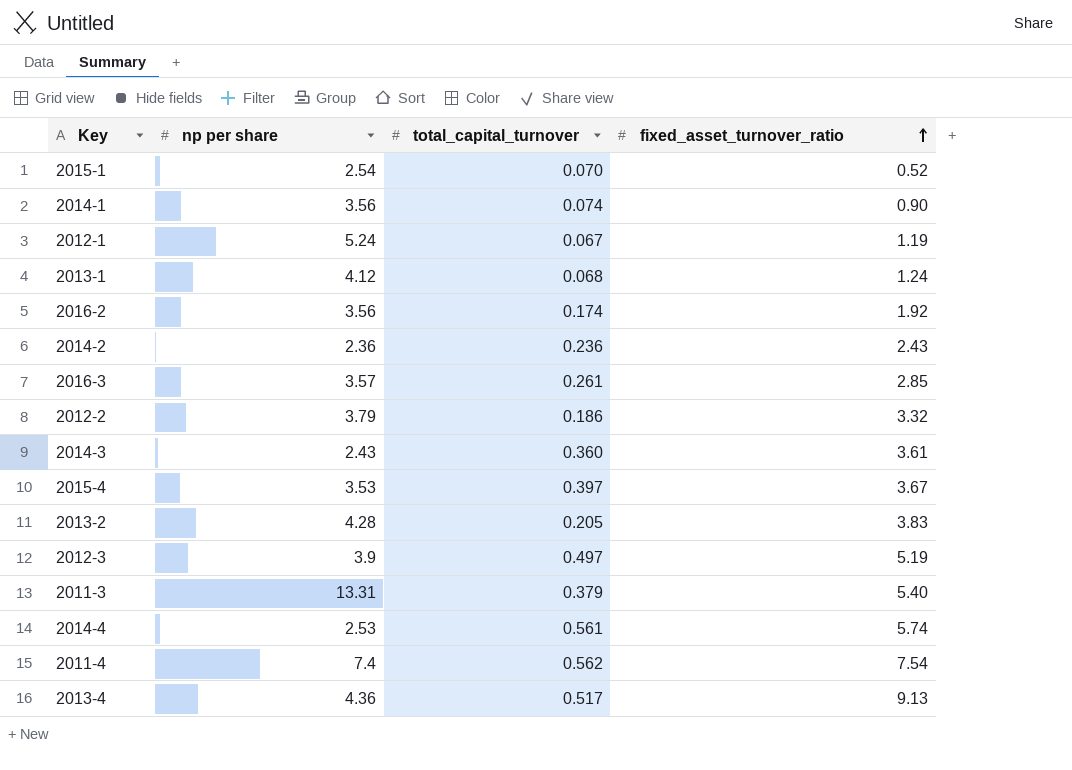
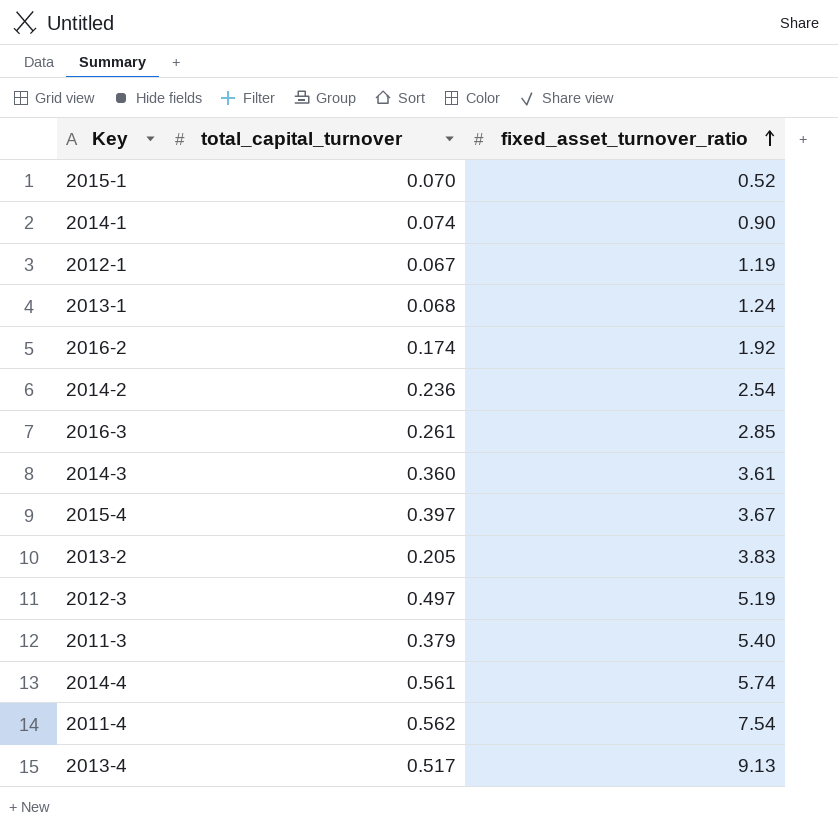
column np per share | position: 2 -> none
row 2012-2: 3.79 | 0.186 | 3.32 -> none
2014-2 | fixed_asset_turnover_ratio: 2.43 -> 2.54

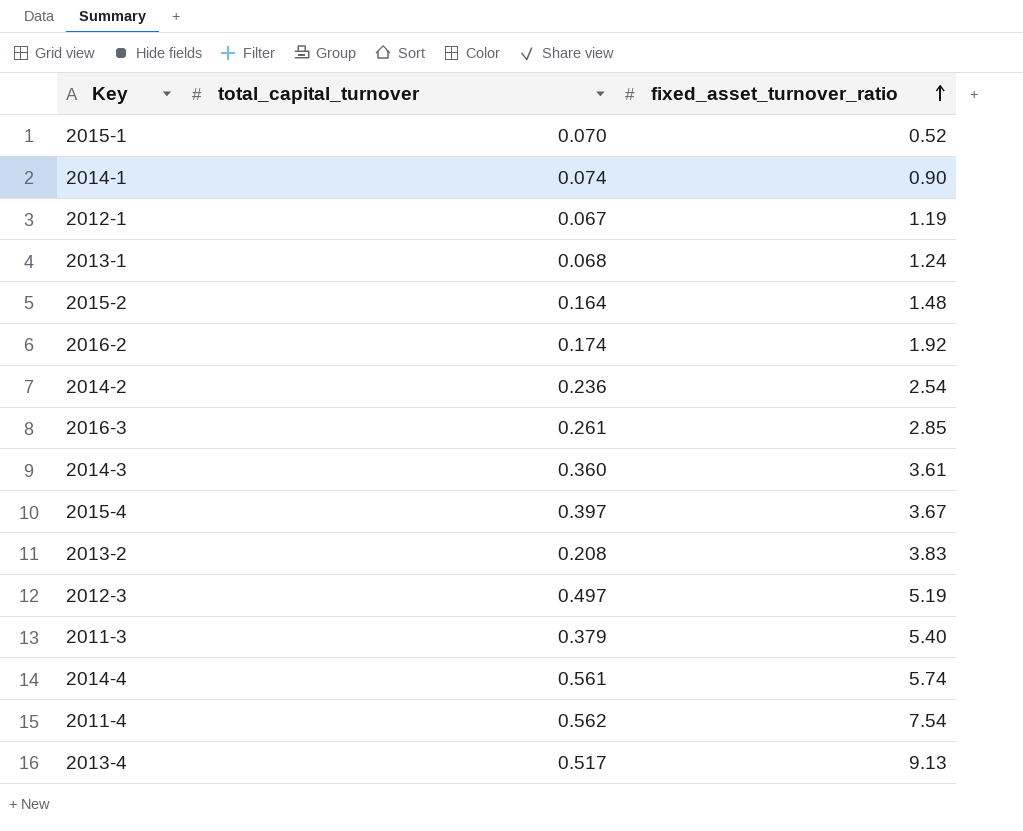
row 2015-2: none -> 0.164 | 1.48
2013-2 | total_capital_turnover: 0.205 -> 0.208

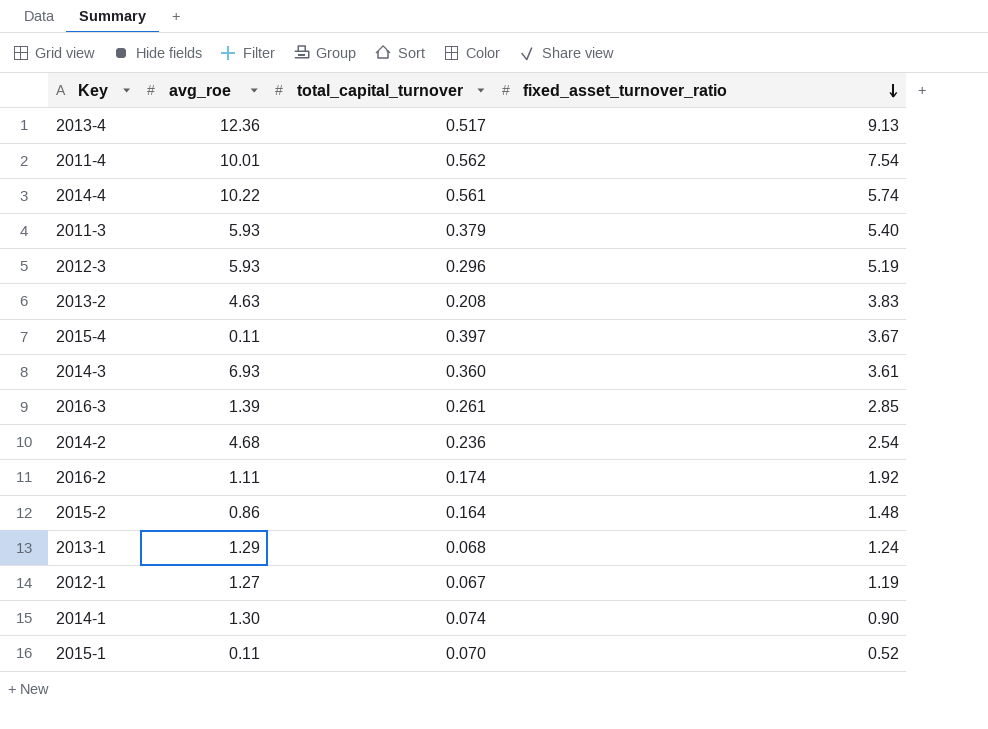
row order: fixed_asset_turnover_ratio ascending -> fixed_asset_turnover_ratio descending
column avg_roe | position: none -> 2
2012-3 | total_capital_turnover: 0.497 -> 0.296

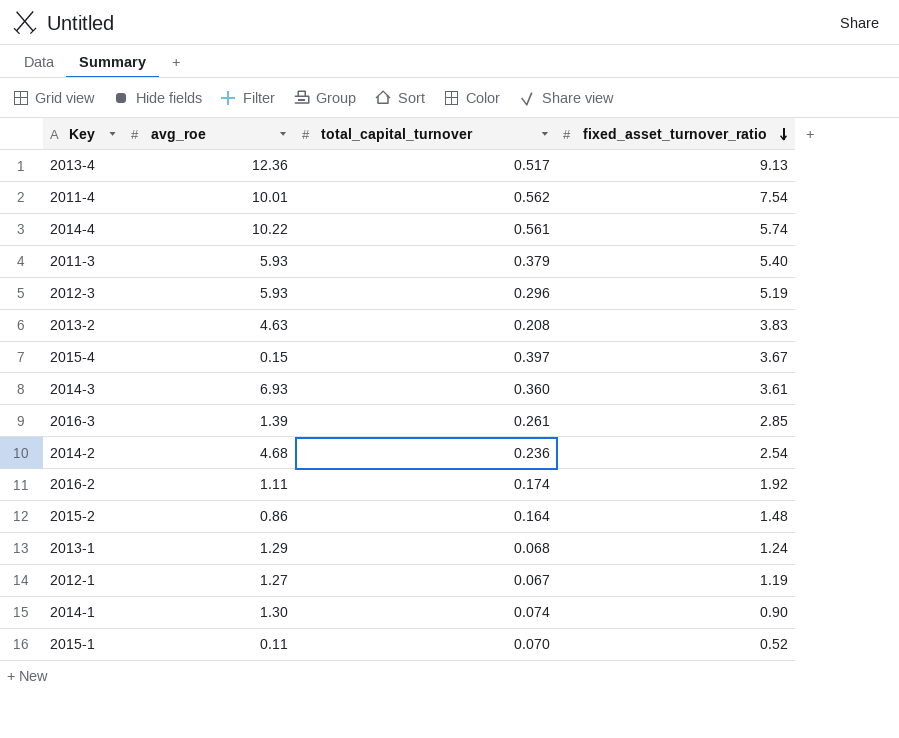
2015-4 | avg_roe: 0.11 -> 0.15

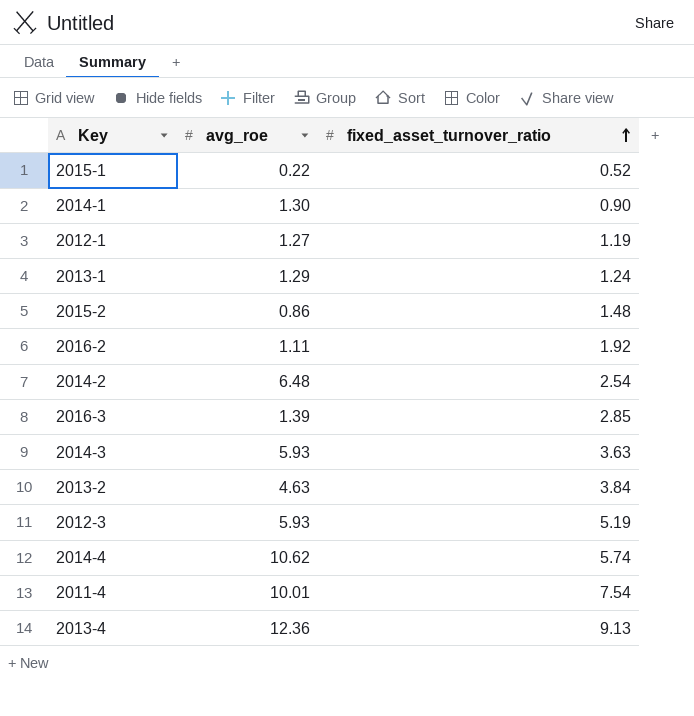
row order: fixed_asset_turnover_ratio descending -> fixed_asset_turnover_ratio ascending
column total_capital_turnover | position: 3 -> none
row 2011-3: 5.93 | 0.379 | 5.40 -> none
row 2015-4: 0.15 | 0.397 | 3.67 -> none
2015-1 | avg_roe: 0.11 -> 0.22
2014-2 | avg_roe: 4.68 -> 6.48
2014-3 | avg_roe: 6.93 -> 5.93
2014-3 | fixed_asset_turnover_ratio: 3.61 -> 3.63
2013-2 | fixed_asset_turnover_ratio: 3.83 -> 3.84
2014-4 | avg_roe: 10.22 -> 10.62

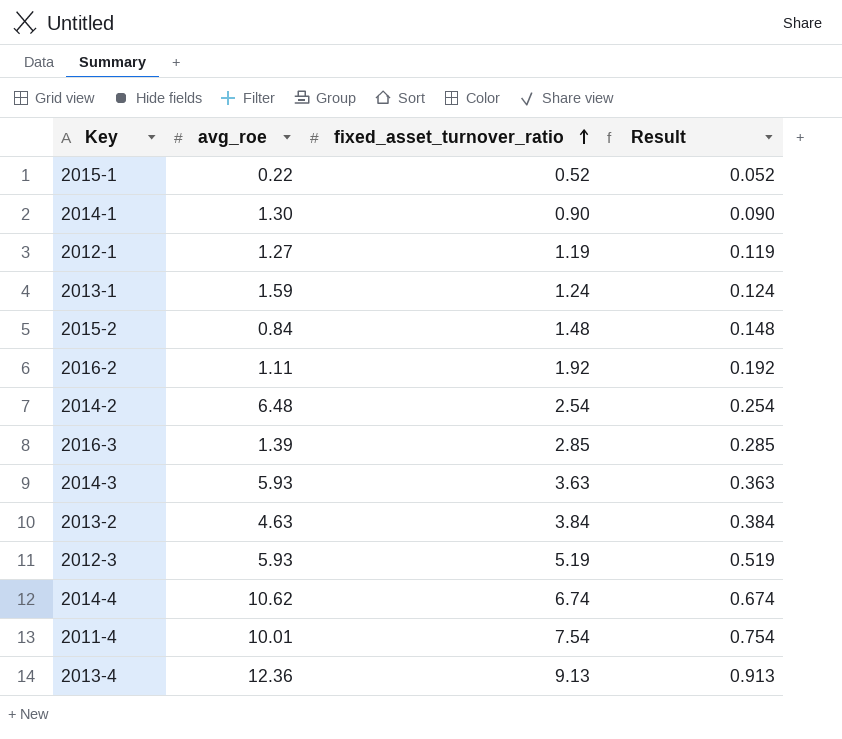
column Result | formula: none -> [fixed_asset_turnover_ratio] * 0.1
2013-1 | avg_roe: 1.29 -> 1.59
2015-2 | avg_roe: 0.86 -> 0.84
2014-4 | fixed_asset_turnover_ratio: 5.74 -> 6.74

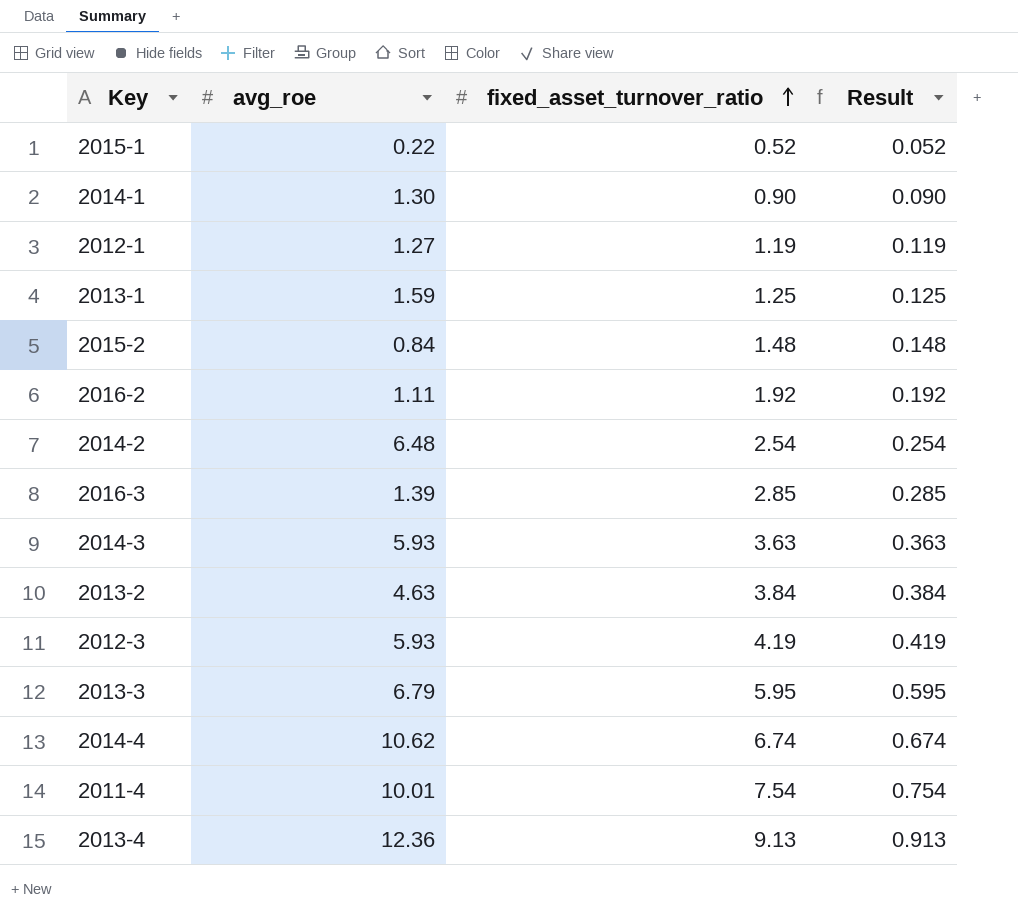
2013-1 | fixed_asset_turnover_ratio: 1.24 -> 1.25
2013-1 | Result: 0.124 -> 0.125
2012-3 | fixed_asset_turnover_ratio: 5.19 -> 4.19
2012-3 | Result: 0.519 -> 0.419
row 2013-3: none -> 6.79 | 5.95 | 0.595

